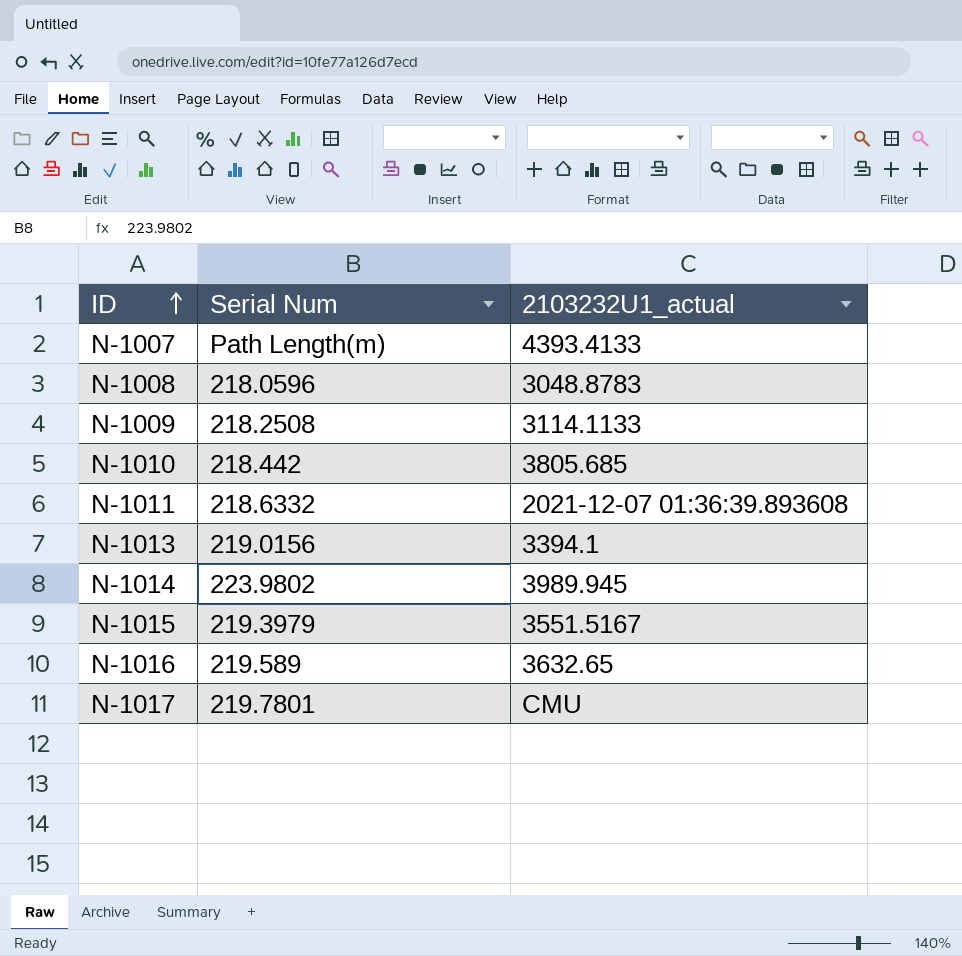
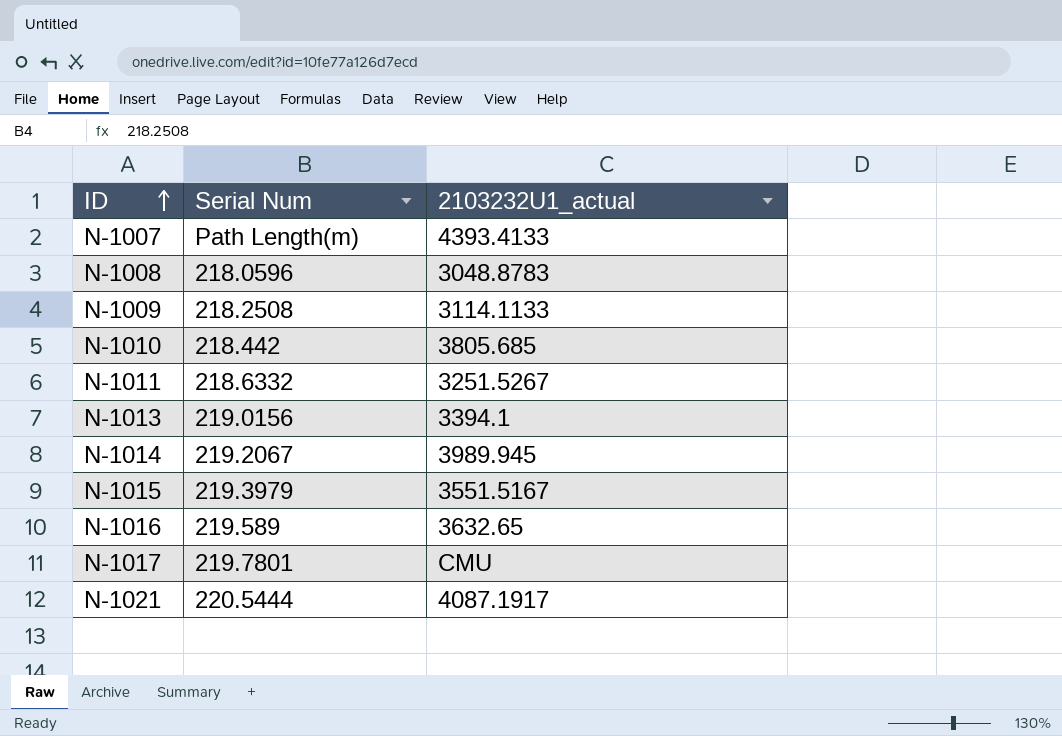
N-1011 | 2103232U1_actual: 2021-12-07 01:36:39.893608 -> 3251.5267
N-1014 | Serial Num: 223.9802 -> 219.2067
row N-1021: none -> 220.5444 | 4087.1917

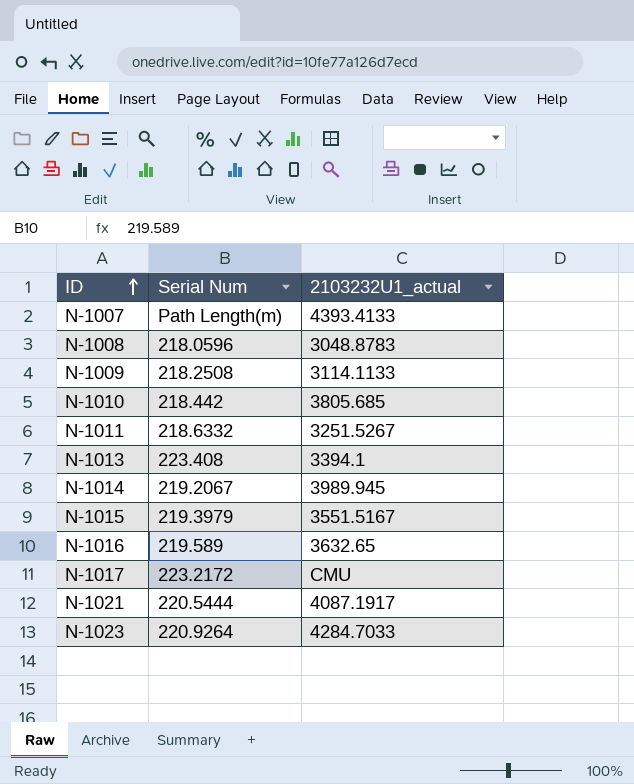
N-1013 | Serial Num: 219.0156 -> 223.408
N-1017 | Serial Num: 219.7801 -> 223.2172
row N-1023: none -> 220.9264 | 4284.7033

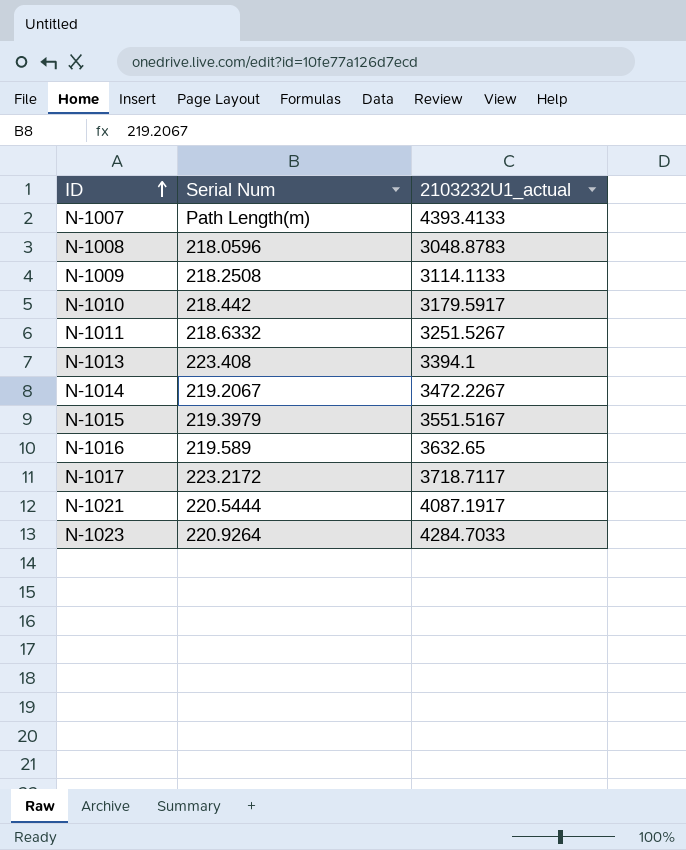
N-1010 | 2103232U1_actual: 3805.685 -> 3179.5917
N-1014 | 2103232U1_actual: 3989.945 -> 3472.2267
N-1017 | 2103232U1_actual: CMU -> 3718.7117

